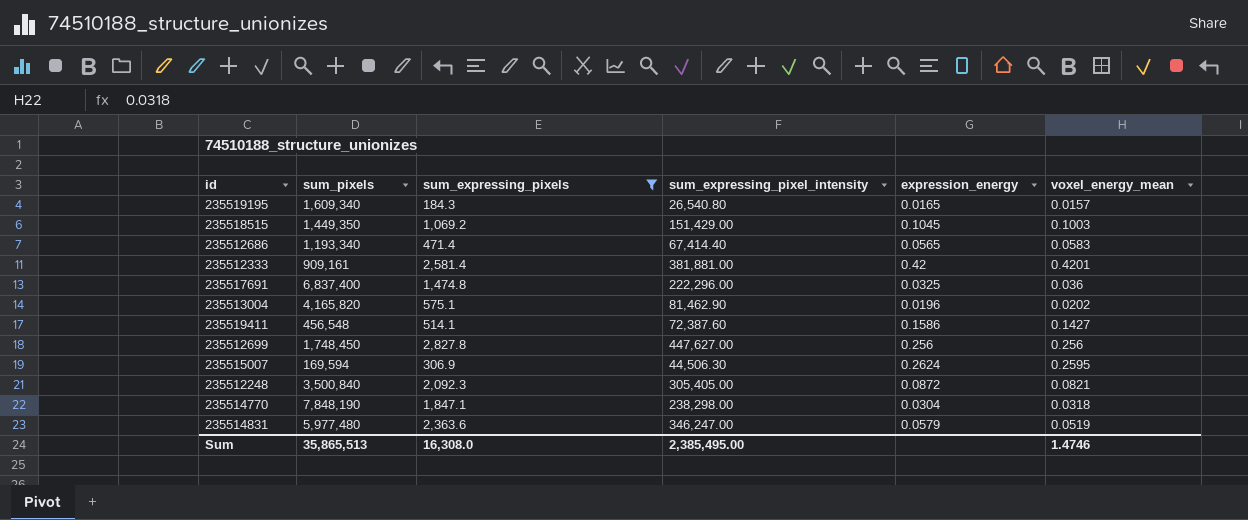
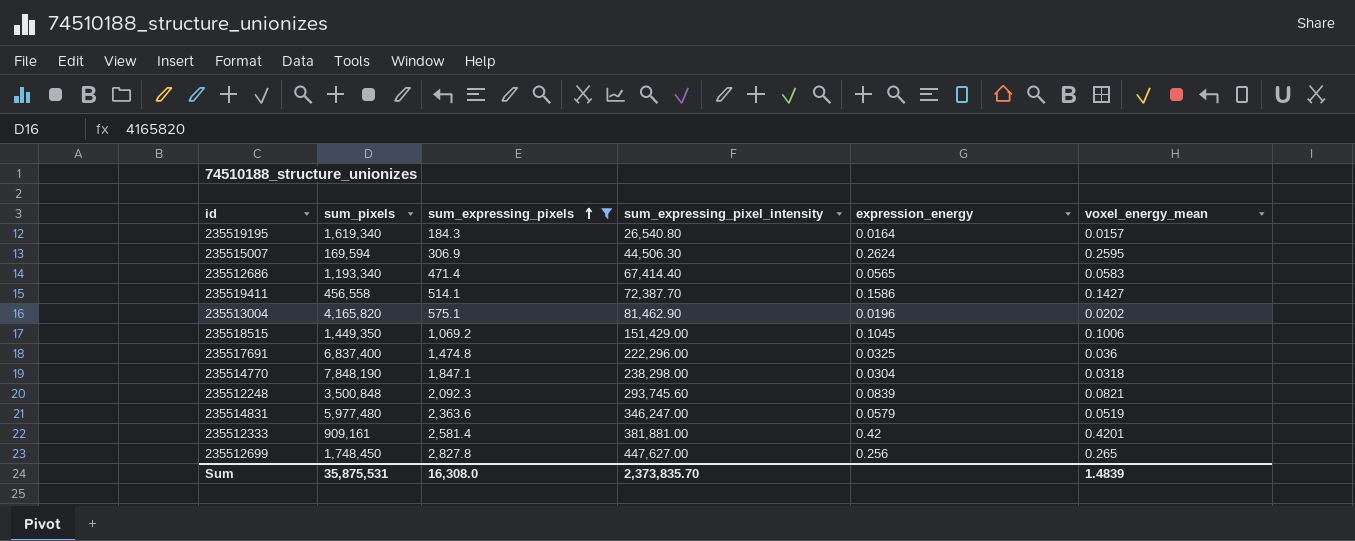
row order: none -> sum_expressing_pixels ascending
235519195 | sum_pixels: 1,609,340 -> 1,619,340
235519195 | expression_energy: 0.0165 -> 0.0164
235519411 | sum_pixels: 456,548 -> 456,558
235519411 | sum_expressing_pixel_intensity: 72,387.60 -> 72,387.70
235518515 | voxel_energy_mean: 0.1003 -> 0.1006
235512248 | sum_pixels: 3,500,840 -> 3,500,848
235512248 | sum_expressing_pixel_intensity: 305,405.00 -> 293,745.60
235512248 | expression_energy: 0.0872 -> 0.0839
235512699 | voxel_energy_mean: 0.256 -> 0.265
Sum | sum_pixels: 35,865,513 -> 35,875,531
Sum | sum_expressing_pixel_intensity: 2,385,495.00 -> 2,373,835.70
Sum | voxel_energy_mean: 1.4746 -> 1.4839

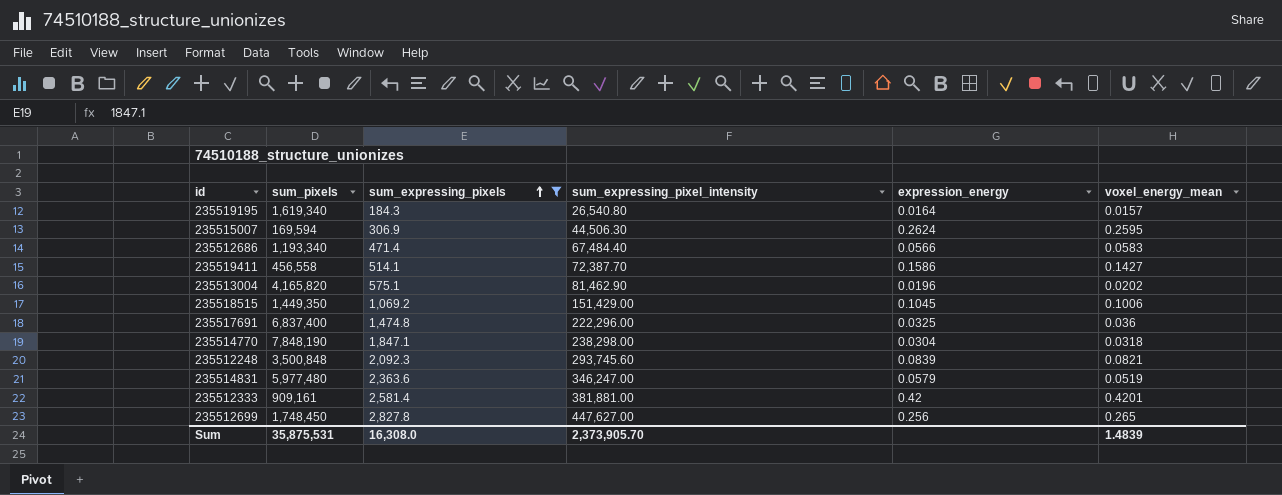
235512686 | sum_expressing_pixel_intensity: 67,414.40 -> 67,484.40
235512686 | expression_energy: 0.0565 -> 0.0566
Sum | sum_expressing_pixel_intensity: 2,373,835.70 -> 2,373,905.70

